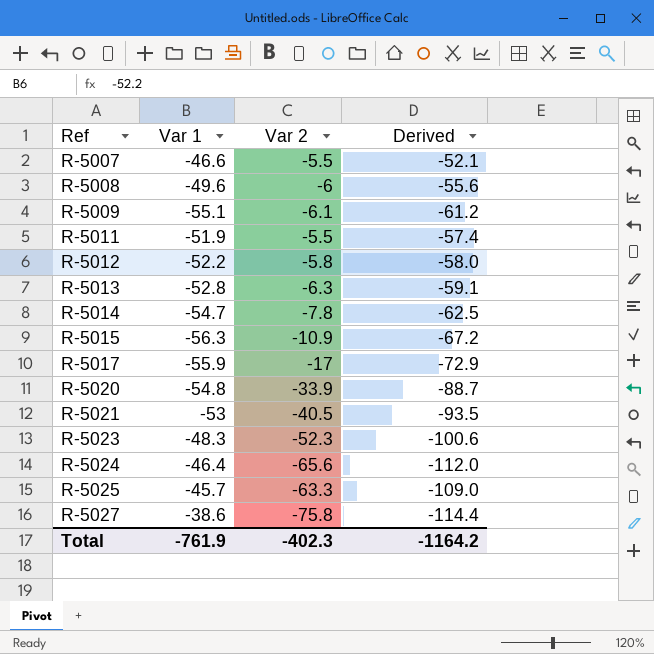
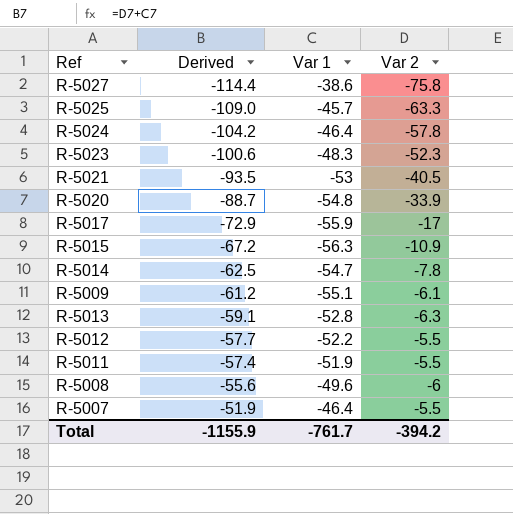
row order: Ref ascending -> Derived ascending
column Derived | position: 4 -> 2
R-5024 | Derived: -112.0 -> -104.2
R-5024 | Var 2: -65.6 -> -57.8
R-5012 | Derived: -58.0 -> -57.7
R-5012 | Var 2: -5.8 -> -5.5
R-5007 | Derived: -52.1 -> -51.9
R-5007 | Var 1: -46.6 -> -46.4
Total | Derived: -1164.2 -> -1155.9
Total | Var 1: -761.9 -> -761.7
Total | Var 2: -402.3 -> -394.2

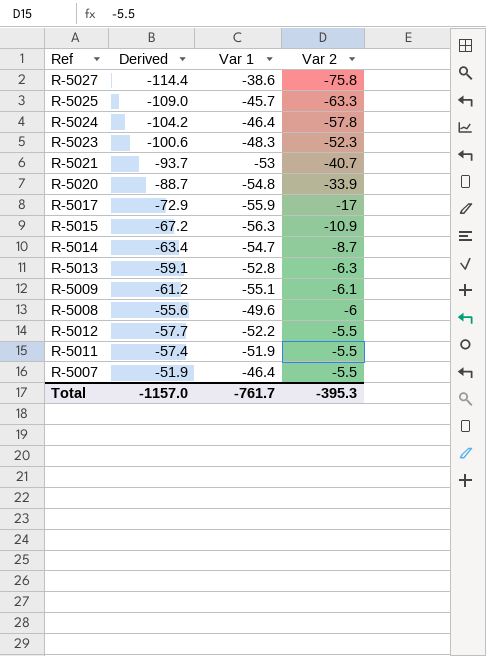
row order: Derived ascending -> Var 2 ascending
R-5021 | Derived: -93.5 -> -93.7
R-5021 | Var 2: -40.5 -> -40.7
R-5014 | Derived: -62.5 -> -63.4
R-5014 | Var 2: -7.8 -> -8.7
Total | Derived: -1155.9 -> -1157.0
Total | Var 2: -394.2 -> -395.3

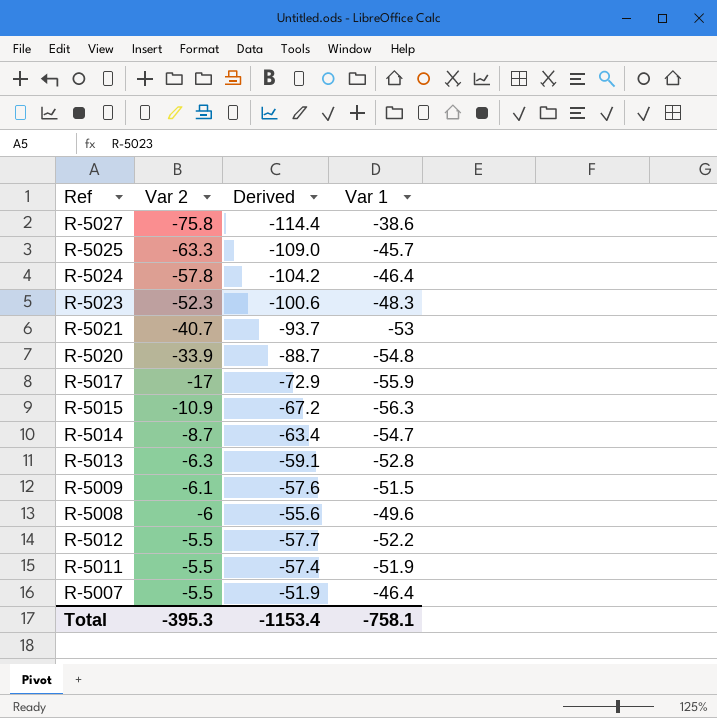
column Var 2 | position: 4 -> 2
R-5009 | Derived: -61.2 -> -57.6
R-5009 | Var 1: -55.1 -> -51.5
Total | Derived: -1157.0 -> -1153.4
Total | Var 1: -761.7 -> -758.1

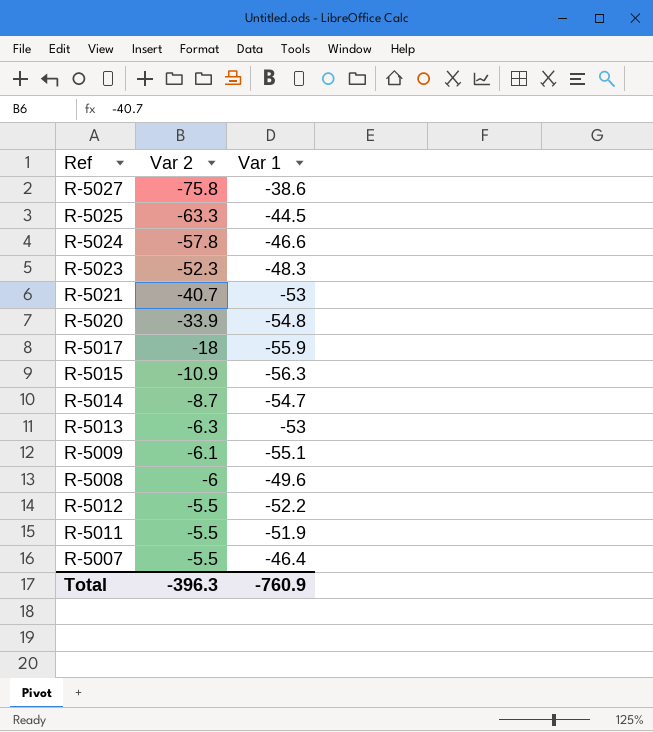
column Derived | formula: [Var 2] + [Var 1] -> none
R-5025 | Var 1: -45.7 -> -44.5
R-5024 | Var 1: -46.4 -> -46.6
R-5017 | Var 2: -17 -> -18
R-5013 | Var 1: -52.8 -> -53
R-5009 | Var 1: -51.5 -> -55.1
Total | Var 2: -395.3 -> -396.3
Total | Var 1: -758.1 -> -760.9

